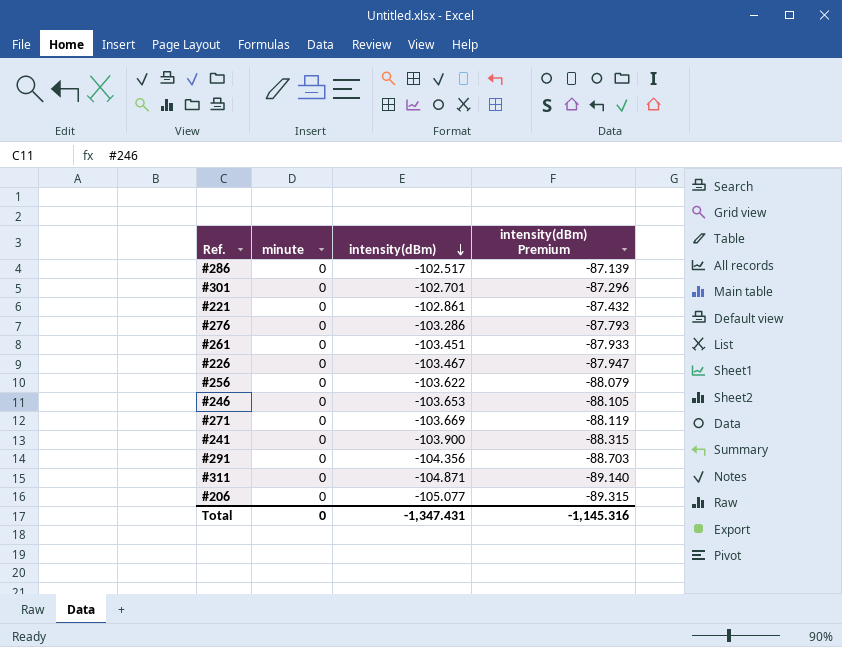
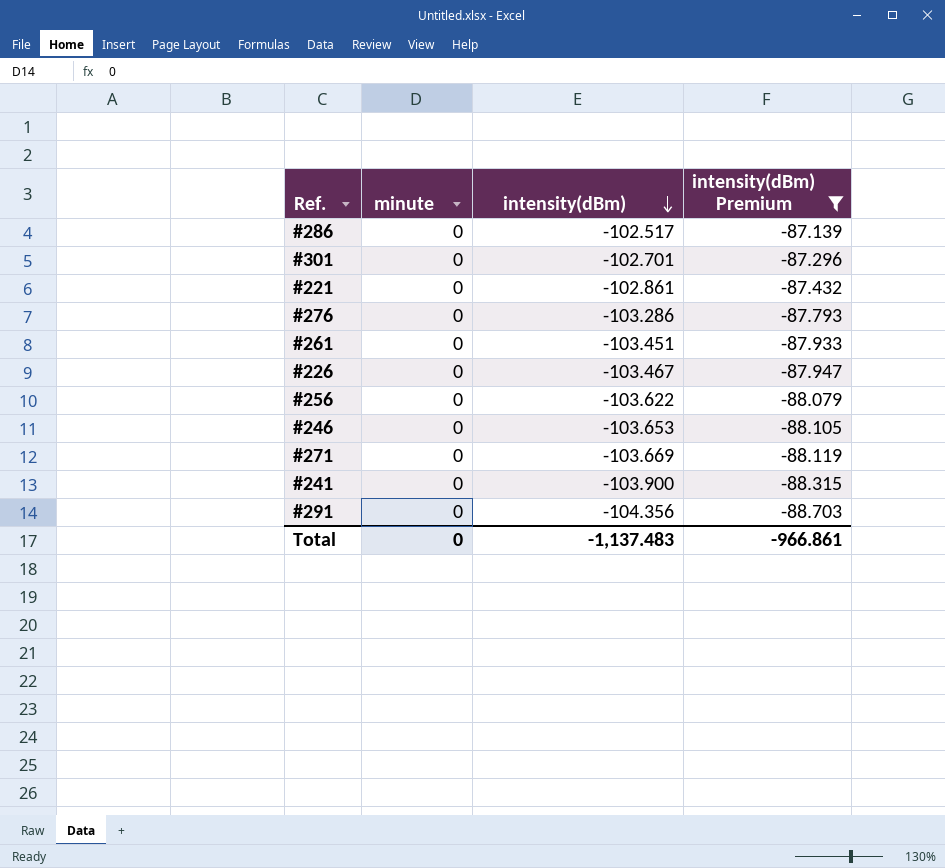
filter: none -> intensity(dBm) Premium >= -88.703
Total | intensity(dBm): -1,347.431 -> -1,137.483
Total | intensity(dBm) Premium: -1,145.316 -> -966.861

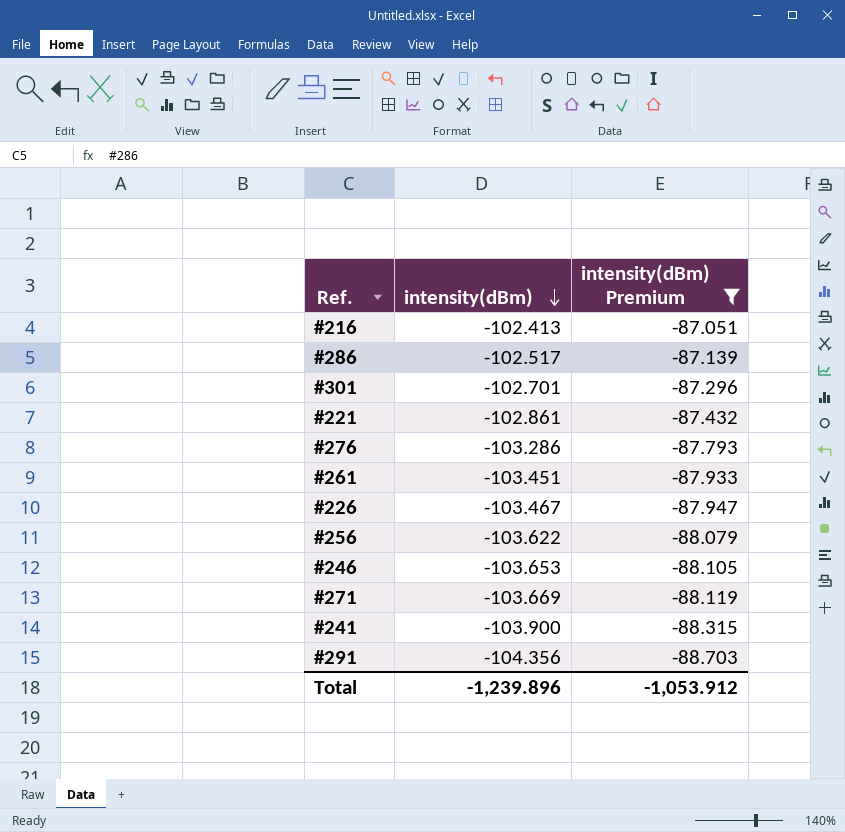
column minute | position: 2 -> none
row #216: none -> -102.413 | -87.051
Total | intensity(dBm): -1,137.483 -> -1,239.896
Total | intensity(dBm) Premium: -966.861 -> -1,053.912

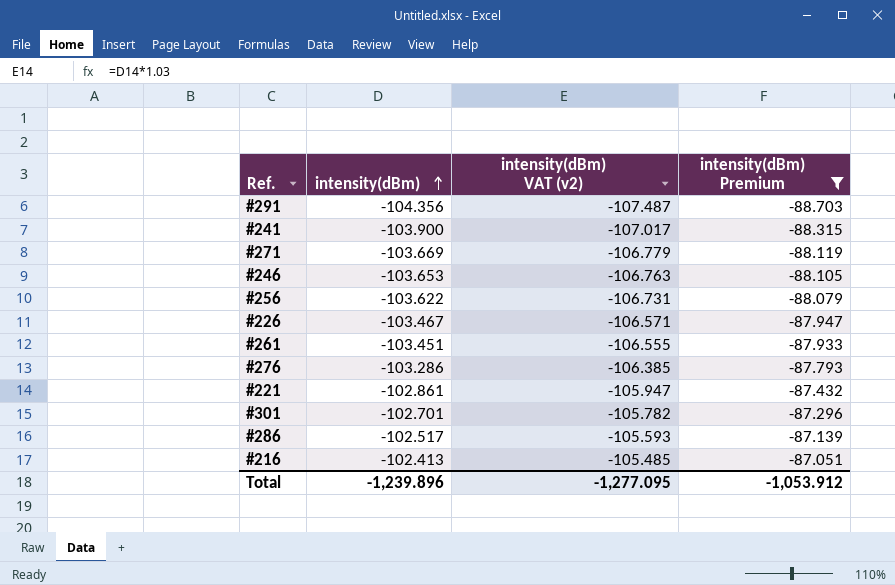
row order: intensity(dBm) descending -> intensity(dBm) ascending
column intensity(dBm) VAT (v2) | formula: none -> [intensity(dBm)] * 1.03

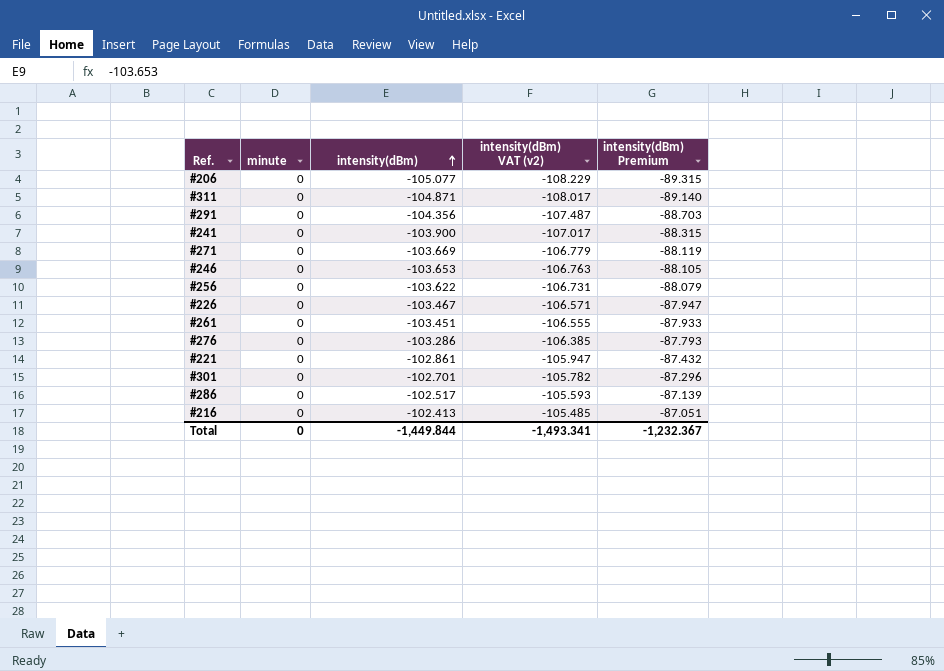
filter: intensity(dBm) Premium >= -88.703 -> none
column minute | position: none -> 2
Total | intensity(dBm): -1,239.896 -> -1,449.844
Total | intensity(dBm) VAT (v2): -1,277.095 -> -1,493.341
Total | intensity(dBm) Premium: -1,053.912 -> -1,232.367

